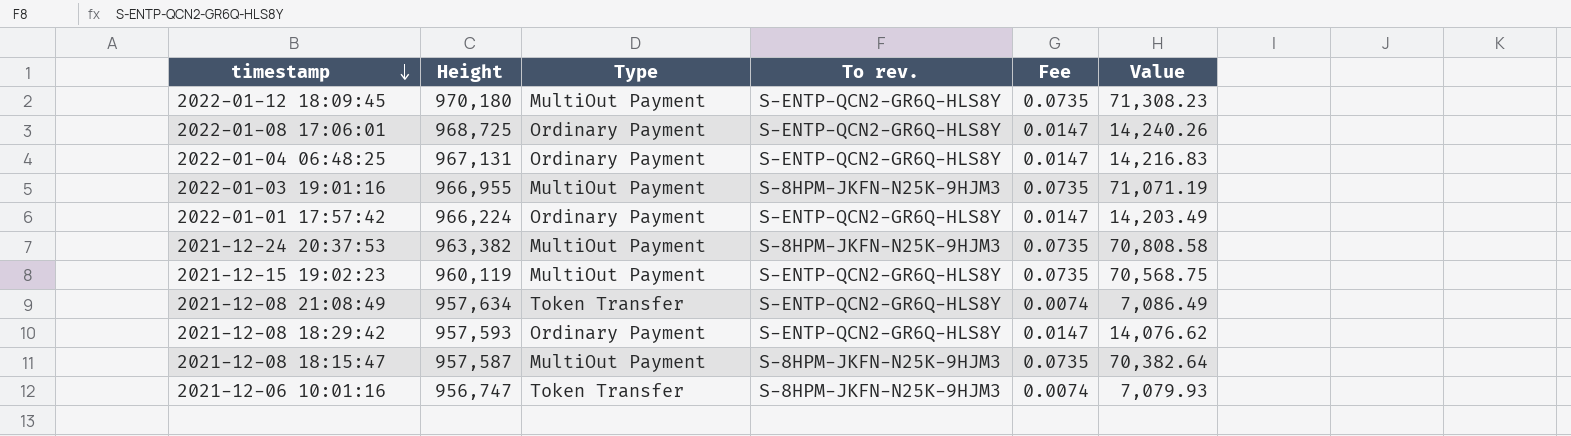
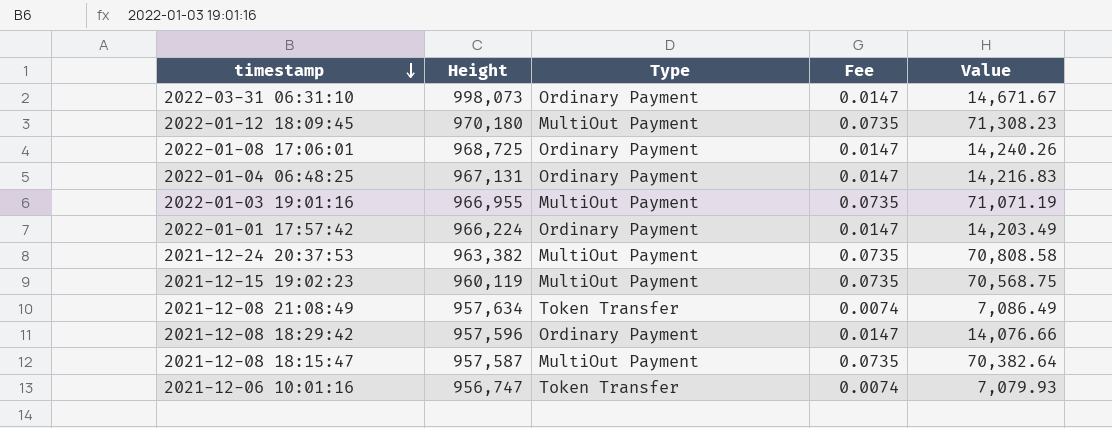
column To rev. | position: 4 -> none
row 2022-03-31 06:31:10: none -> 998,073 | Ordinary Payment | 0.0147 | 14,671.67
2021-12-08 18:29:42 | Height: 957,593 -> 957,596
2021-12-08 18:29:42 | Value: 14,076.62 -> 14,076.66

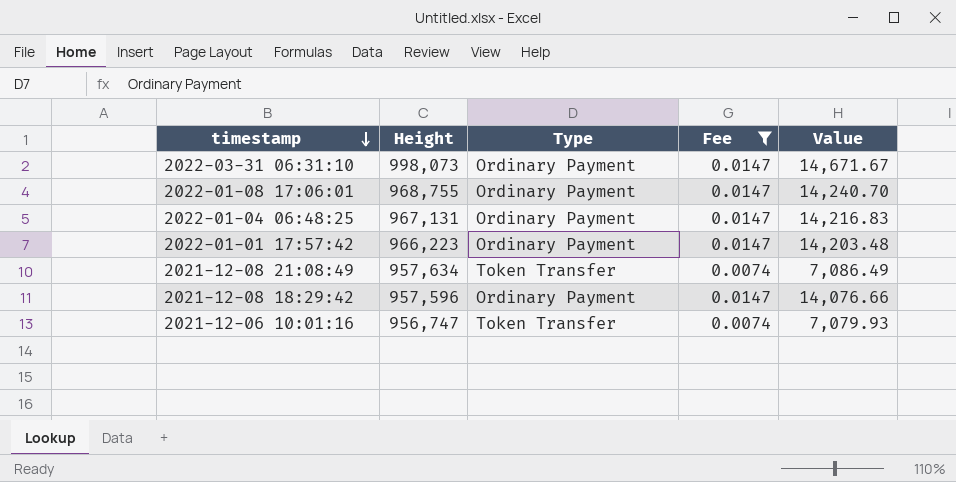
filter: none -> Fee != 0.0735
2022-01-08 17:06:01 | Height: 968,725 -> 968,755
2022-01-08 17:06:01 | Value: 14,240.26 -> 14,240.70
2022-01-01 17:57:42 | Height: 966,224 -> 966,223
2022-01-01 17:57:42 | Value: 14,203.49 -> 14,203.48

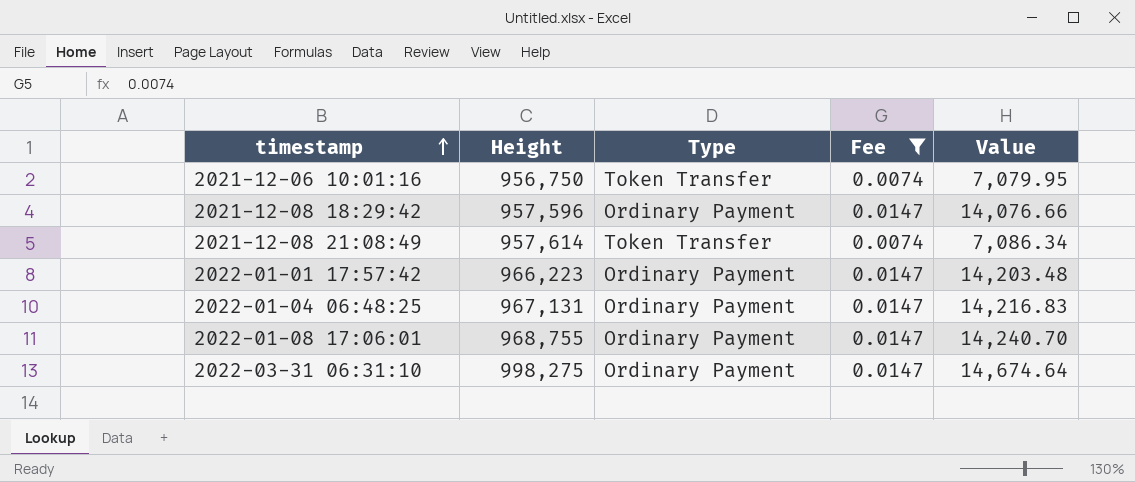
row order: timestamp descending -> timestamp ascending
2021-12-06 10:01:16 | Height: 956,747 -> 956,750
2021-12-06 10:01:16 | Value: 7,079.93 -> 7,079.95
2021-12-08 21:08:49 | Height: 957,634 -> 957,614
2021-12-08 21:08:49 | Value: 7,086.49 -> 7,086.34
2022-03-31 06:31:10 | Height: 998,073 -> 998,275
2022-03-31 06:31:10 | Value: 14,671.67 -> 14,674.64

